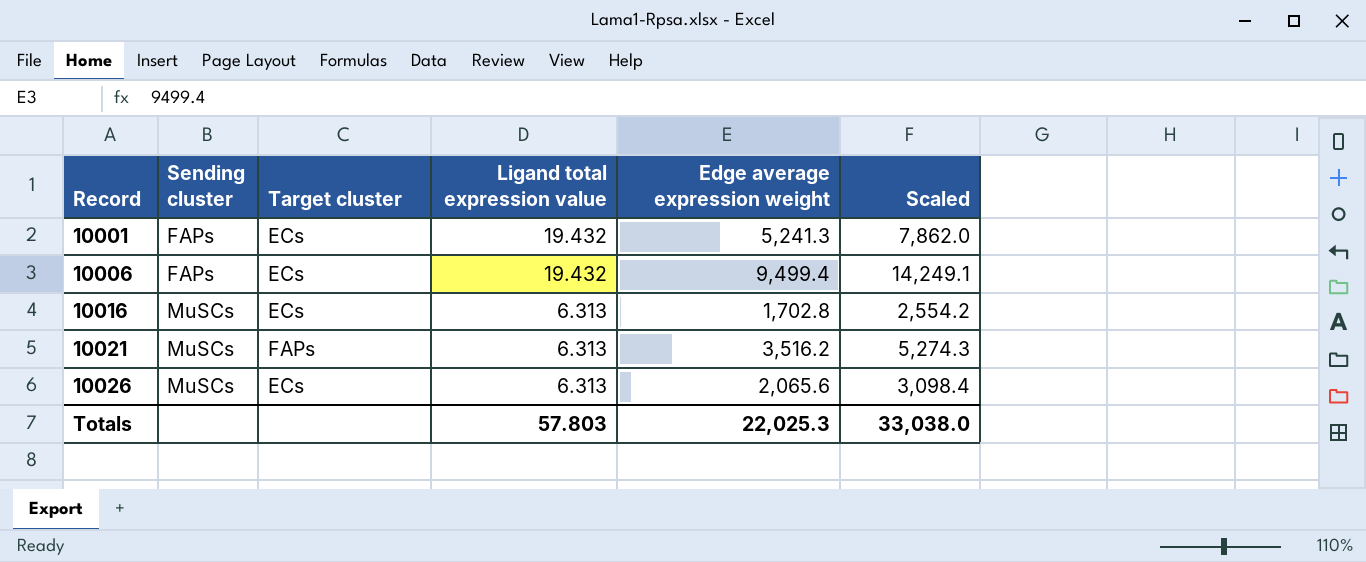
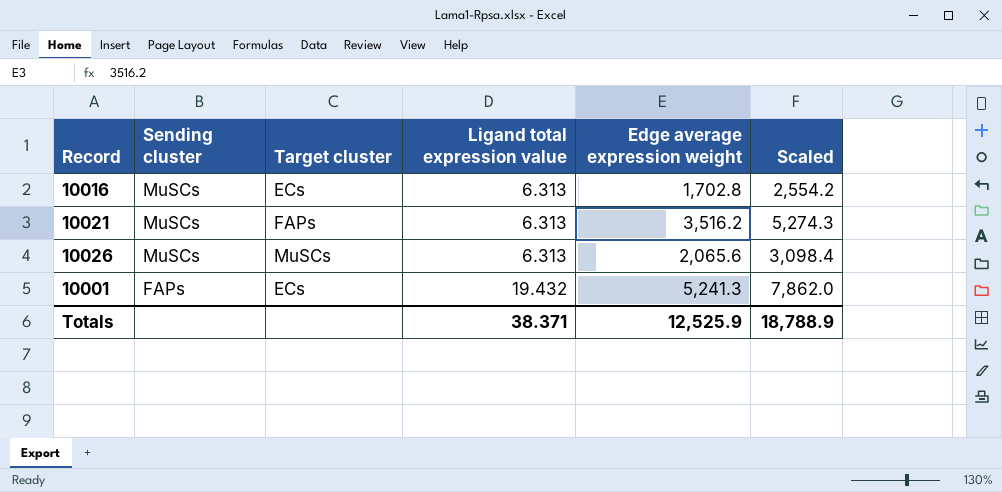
row order: Record ascending -> Sending cluster descending
row 10006: FAPs | ECs | 19.432 | 9,499.4 | 14,249.1 -> none
10026 | Target cluster: ECs -> MuSCs
Totals | Ligand total expression value: 57.803 -> 38.371
Totals | Edge average expression weight: 22,025.3 -> 12,525.9
Totals | Scaled: 33,038.0 -> 18,788.9

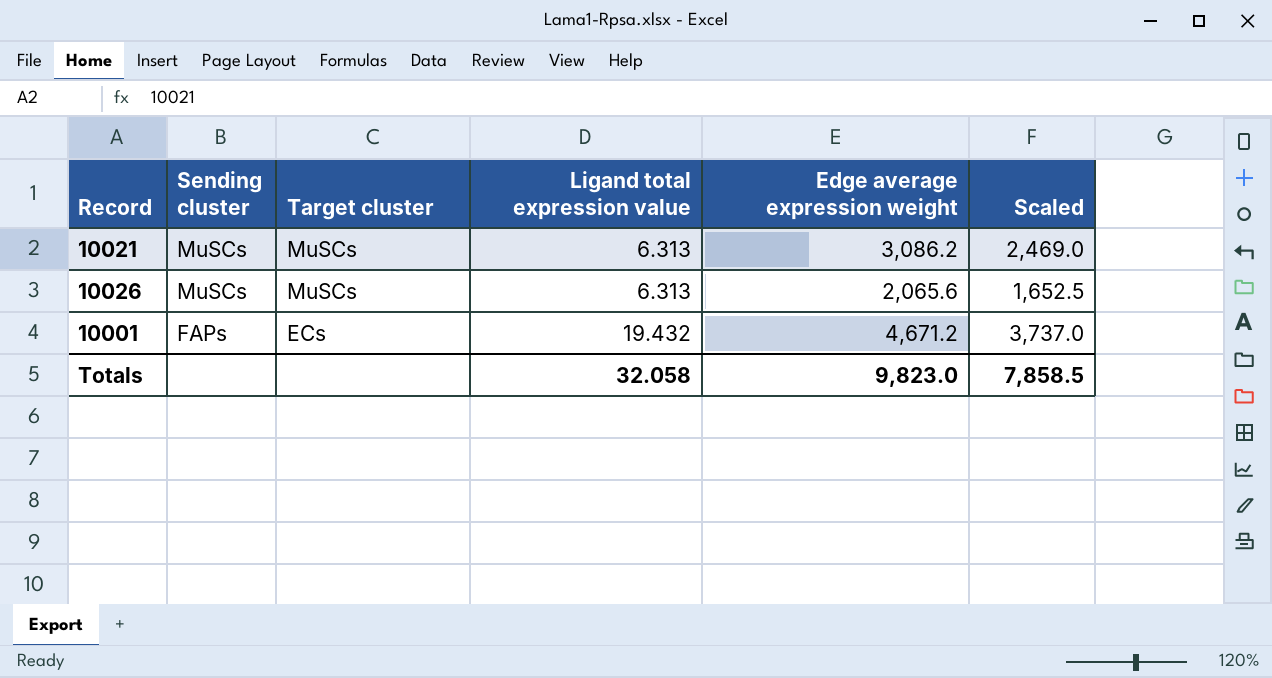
column Scaled | formula: [Edge average expression weight] * 1.5 -> [Edge average expression weight] * 0.8
row 10016: MuSCs | ECs | 6.313 | 1,702.8 | 2,554.2 -> none
10021 | Target cluster: FAPs -> MuSCs
10021 | Edge average expression weight: 3,516.2 -> 3,086.2
10001 | Edge average expression weight: 5,241.3 -> 4,671.2
Totals | Ligand total expression value: 38.371 -> 32.058
Totals | Edge average expression weight: 12,525.9 -> 9,823.0
Totals | Scaled: 18,788.9 -> 7,858.5

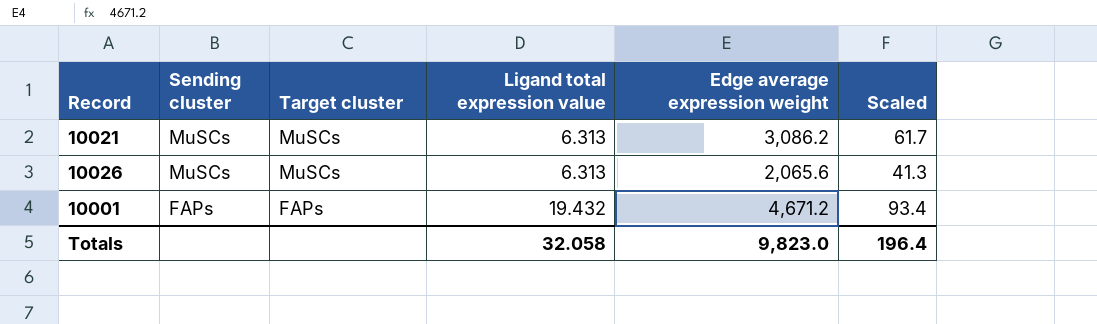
column Scaled | formula: [Edge average expression weight] * 0.8 -> [Edge average expression weight] * 0.02
10001 | Target cluster: ECs -> FAPs
Totals | Scaled: 7,858.5 -> 196.4

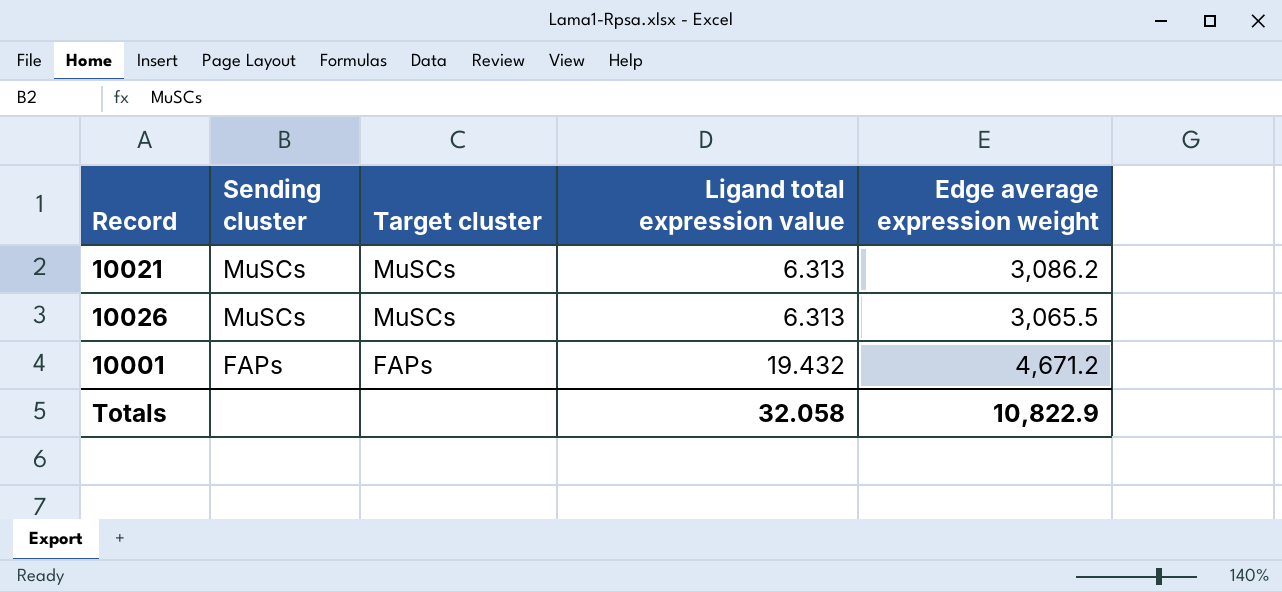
column Scaled | formula: [Edge average expression weight] * 0.02 -> none
10026 | Edge average expression weight: 2,065.6 -> 3,065.5
Totals | Edge average expression weight: 9,823.0 -> 10,822.9

